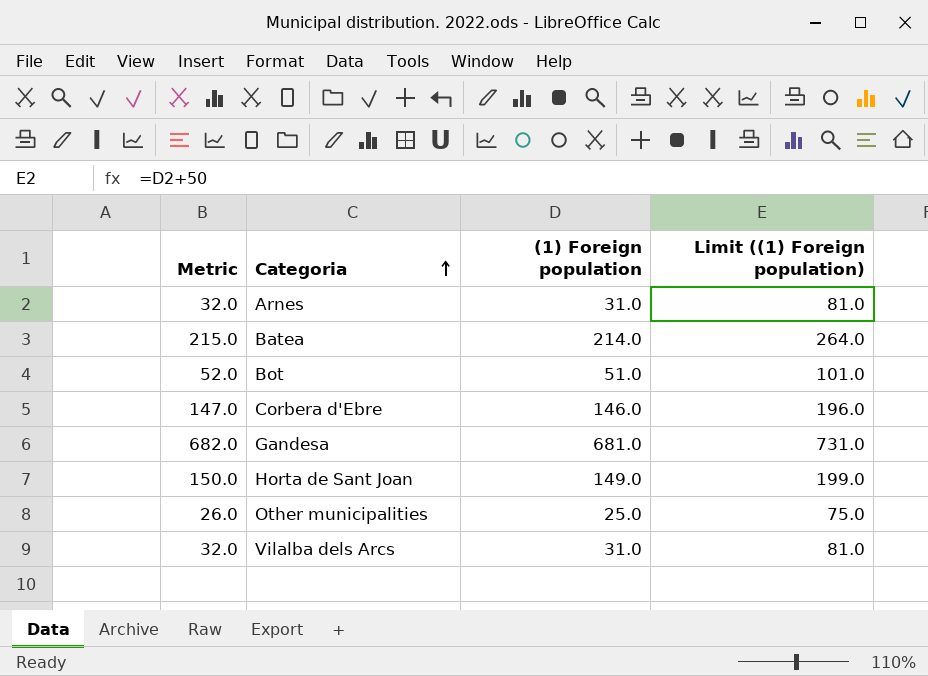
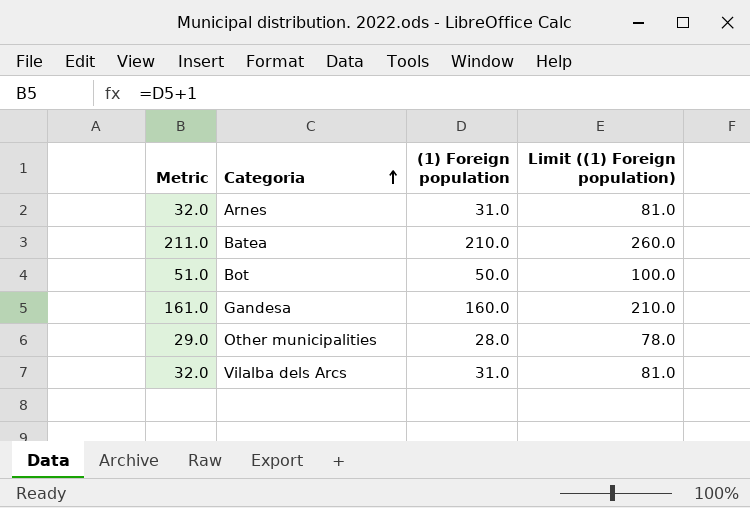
row Corbera d'Ebre: 147.0 | 146.0 | 196.0 -> none
row Horta de Sant Joan: 150.0 | 149.0 | 199.0 -> none
Batea | Metric: 215.0 -> 211.0
Batea | (1) Foreign population: 214.0 -> 210.0
Batea | Limit ((1) Foreign population): 264.0 -> 260.0
Bot | Metric: 52.0 -> 51.0
Bot | (1) Foreign population: 51.0 -> 50.0
Bot | Limit ((1) Foreign population): 101.0 -> 100.0
Gandesa | Metric: 682.0 -> 161.0
Gandesa | (1) Foreign population: 681.0 -> 160.0
Gandesa | Limit ((1) Foreign population): 731.0 -> 210.0
Other municipalities | Metric: 26.0 -> 29.0
Other municipalities | (1) Foreign population: 25.0 -> 28.0
Other municipalities | Limit ((1) Foreign population): 75.0 -> 78.0

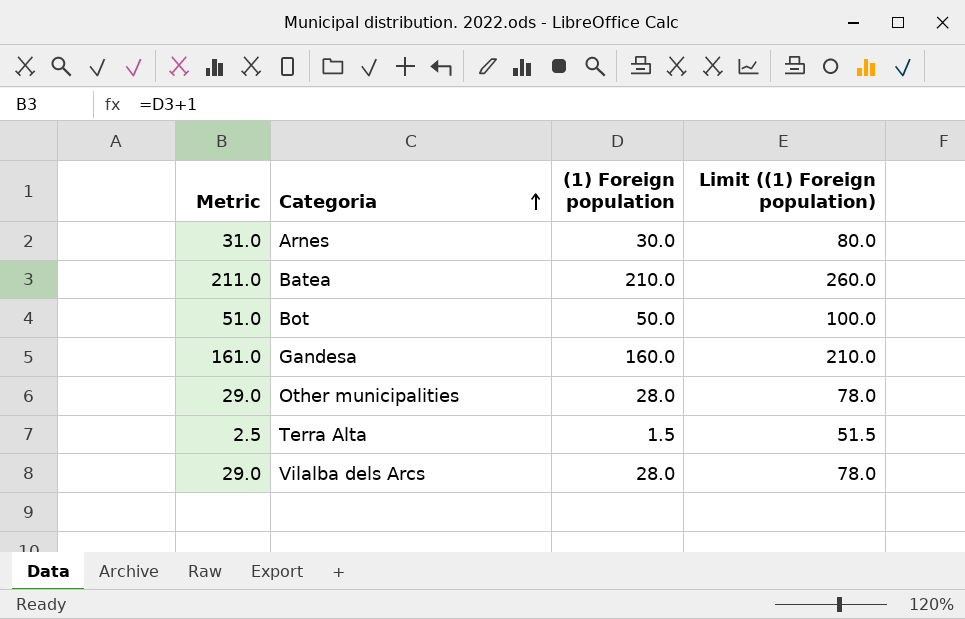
Arnes | Metric: 32.0 -> 31.0
Arnes | (1) Foreign population: 31.0 -> 30.0
Arnes | Limit ((1) Foreign population): 81.0 -> 80.0
row Terra Alta: none -> 2.5 | 1.5 | 51.5
Vilalba dels Arcs | Metric: 32.0 -> 29.0
Vilalba dels Arcs | (1) Foreign population: 31.0 -> 28.0
Vilalba dels Arcs | Limit ((1) Foreign population): 81.0 -> 78.0

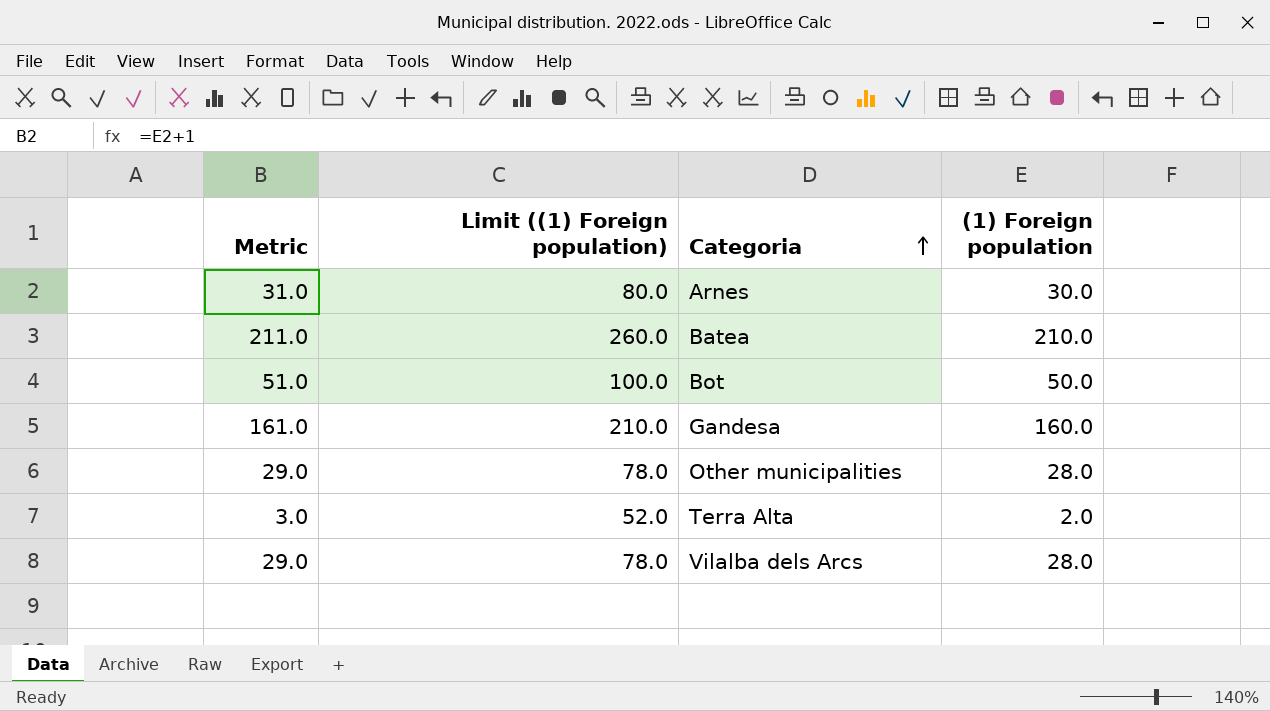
column Limit ((1) Foreign population) | position: 4 -> 2
Terra Alta | Metric: 2.5 -> 3.0
Terra Alta | Limit ((1) Foreign population): 51.5 -> 52.0
Terra Alta | (1) Foreign population: 1.5 -> 2.0

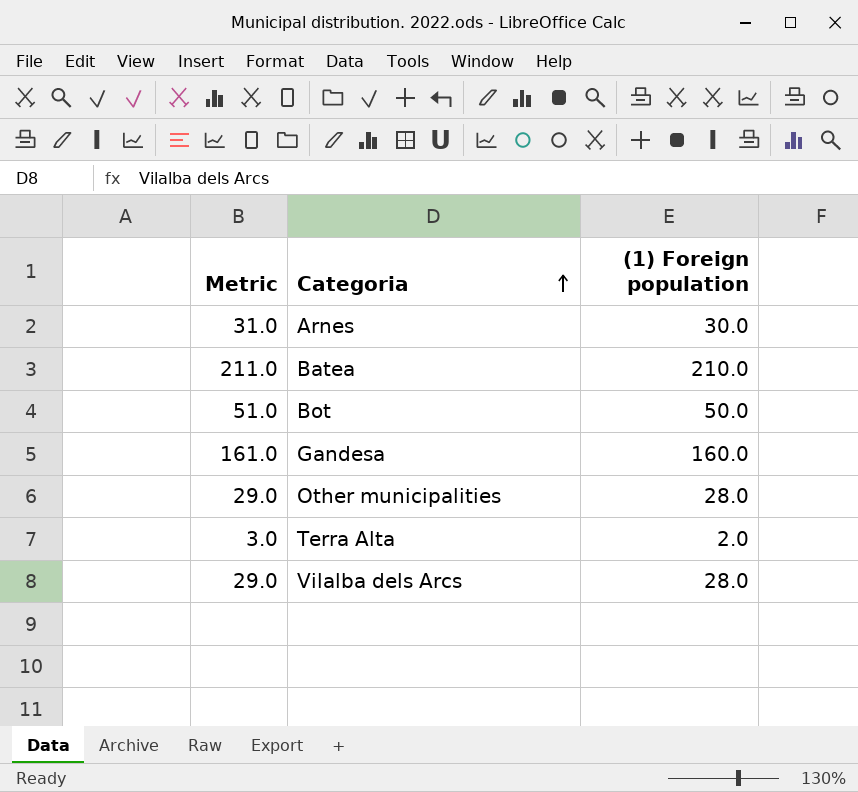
column Limit ((1) Foreign population) | formula: [(1) Foreign population] + 50 -> none

